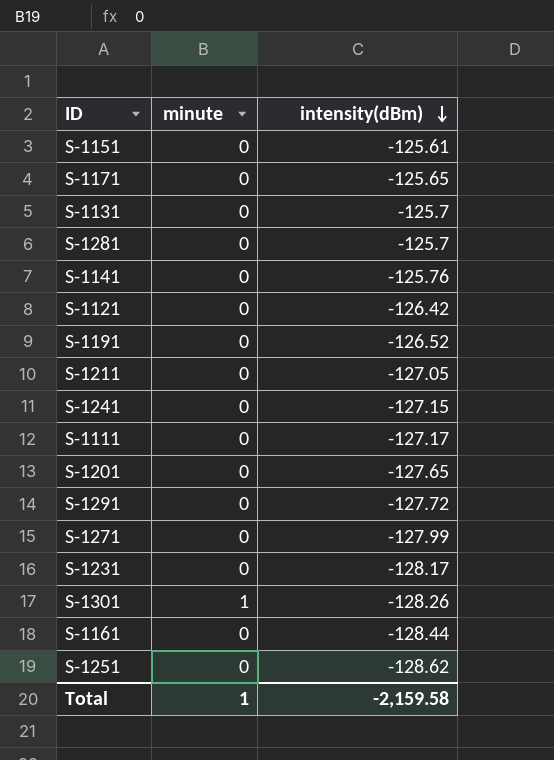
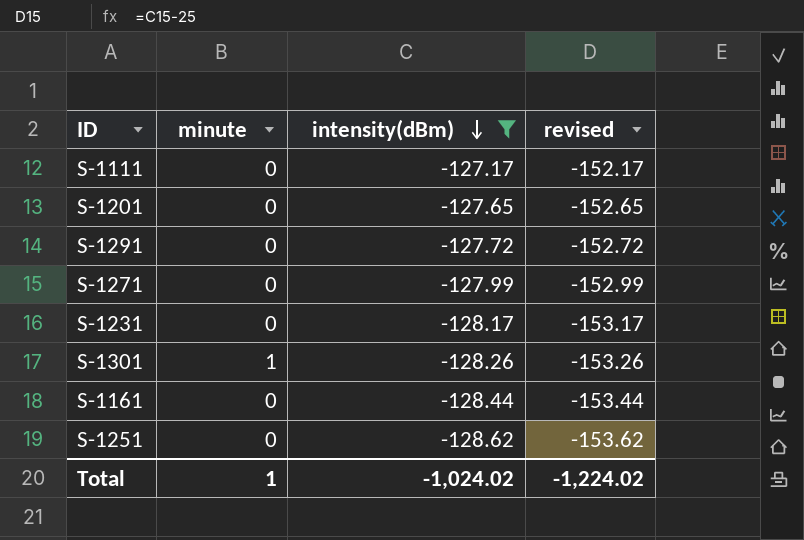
filter: none -> intensity(dBm) <= -127.17
column revised | formula: none -> [intensity(dBm)] - 25
Total | intensity(dBm): -2,159.58 -> -1,024.02

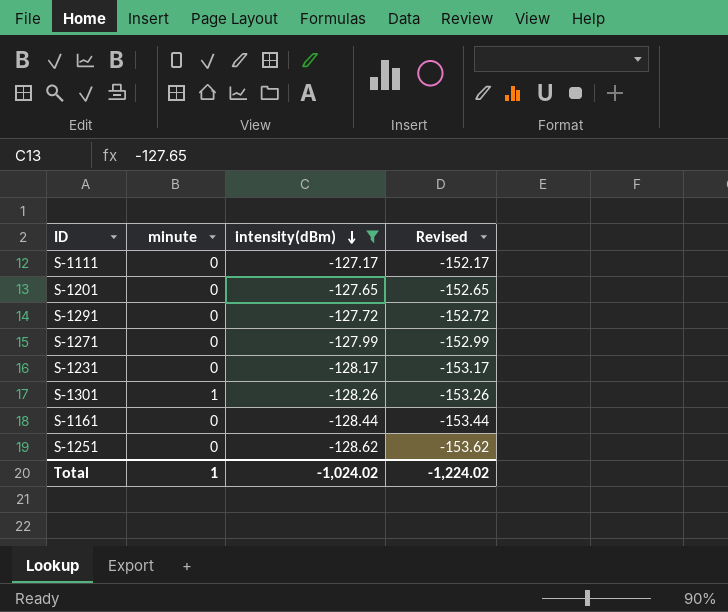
column name: revised -> Revised

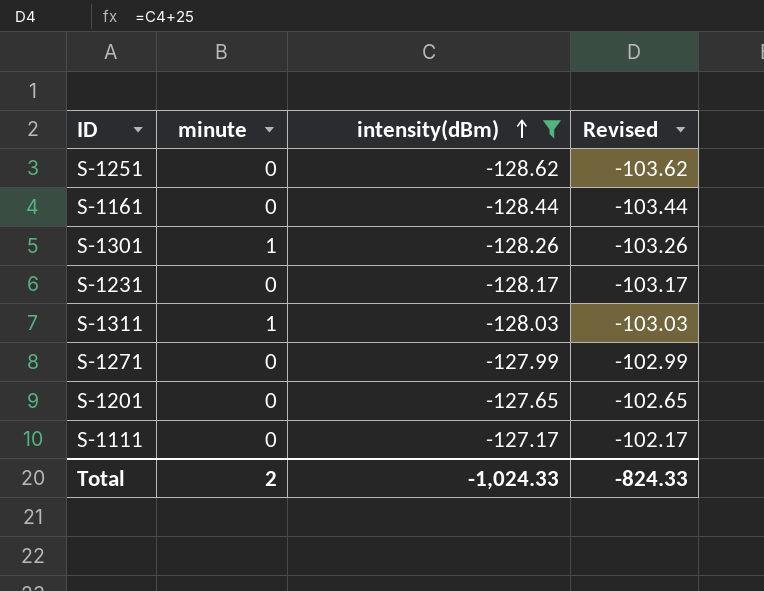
row order: intensity(dBm) descending -> intensity(dBm) ascending
column Revised | formula: [intensity(dBm)] - 25 -> [intensity(dBm)] + 25
row S-1291: 0 | -127.72 | -152.72 -> none
row S-1311: none -> 1 | -128.03 | -103.03
Total | minute: 1 -> 2
Total | intensity(dBm): -1,024.02 -> -1,024.33
Total | Revised: -1,224.02 -> -824.33

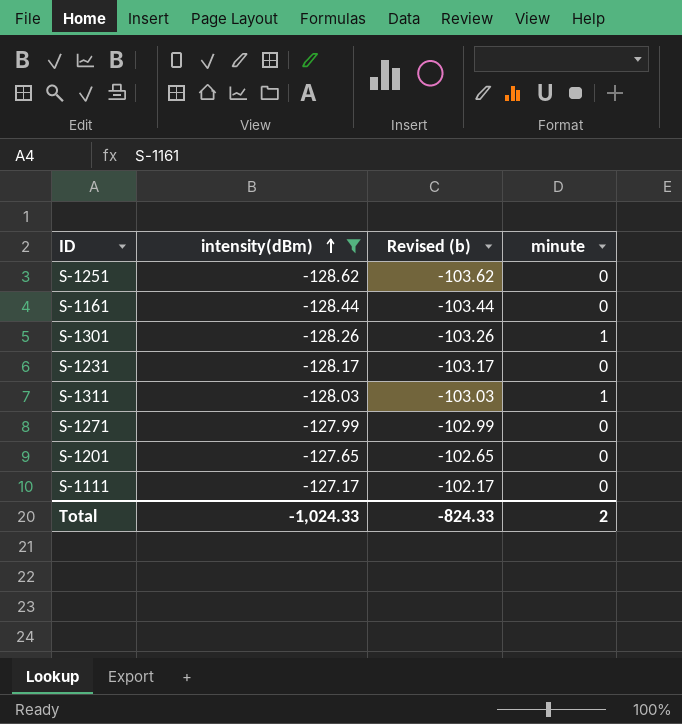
column name: Revised -> Revised (b)
column minute | position: 2 -> 4

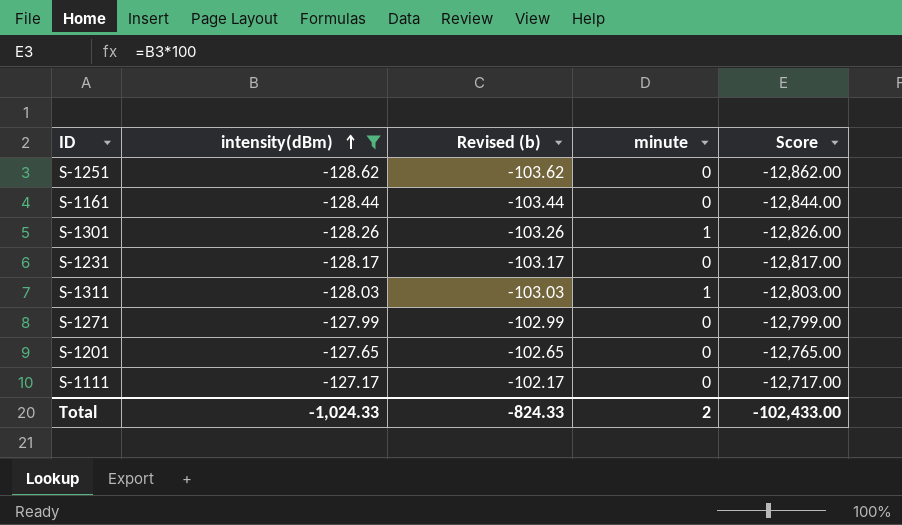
column Score | formula: none -> [intensity(dBm)] * 100

